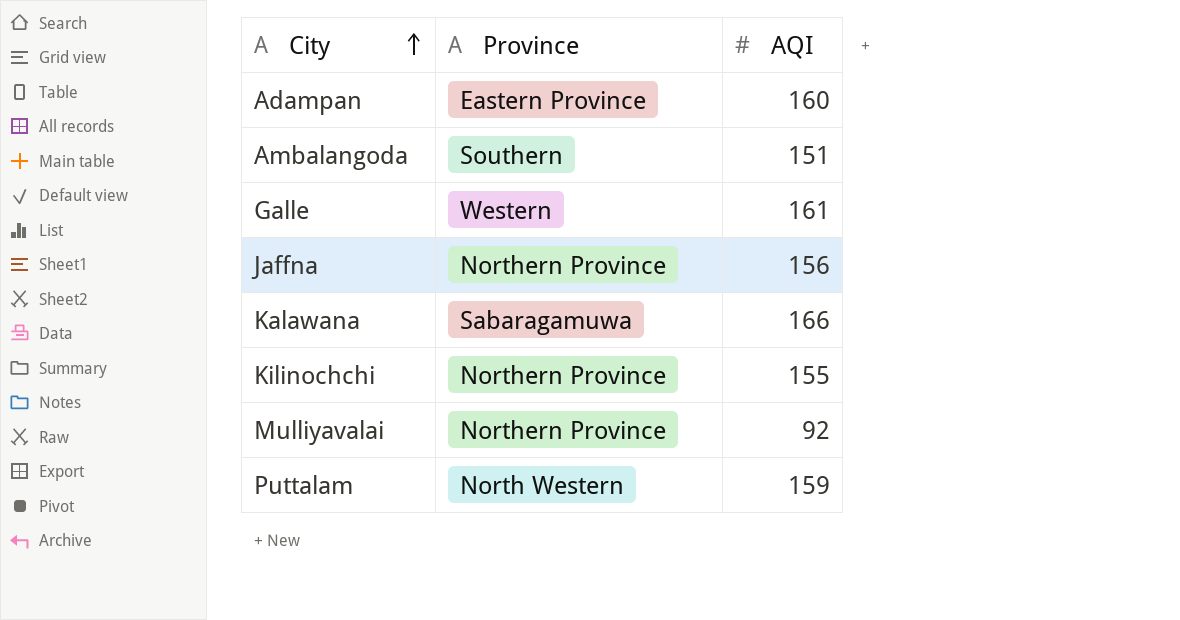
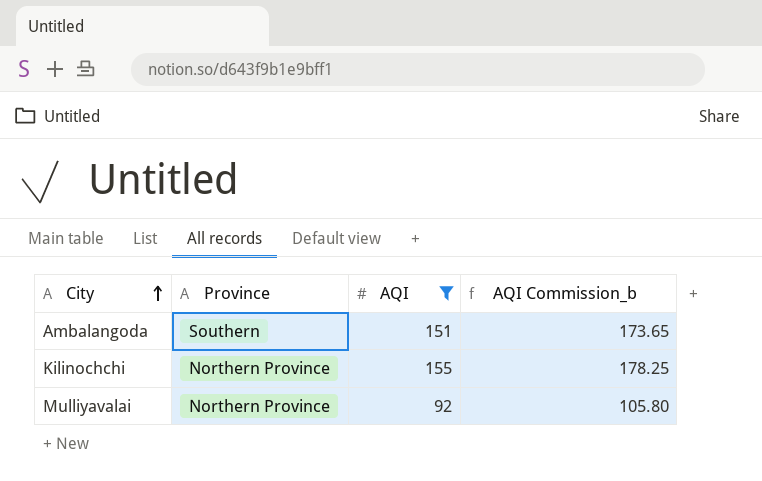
filter: none -> AQI <= 155
column AQI Commission_b | formula: none -> [AQI] * 1.15

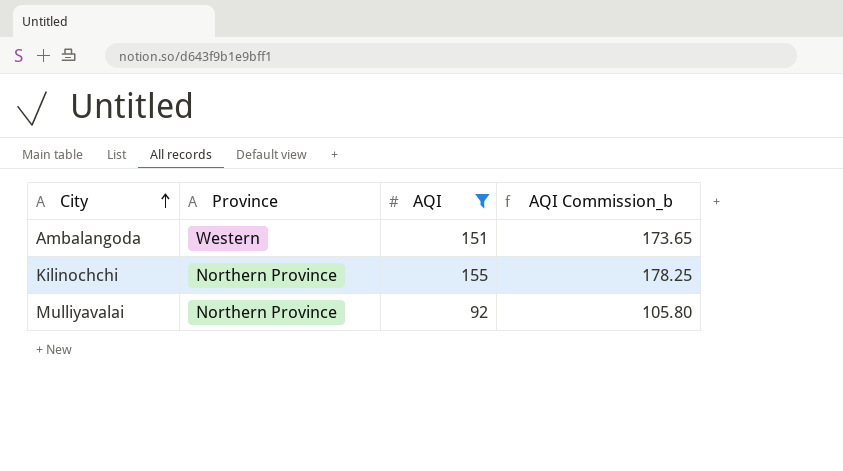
Ambalangoda | Province: Southern -> Western

